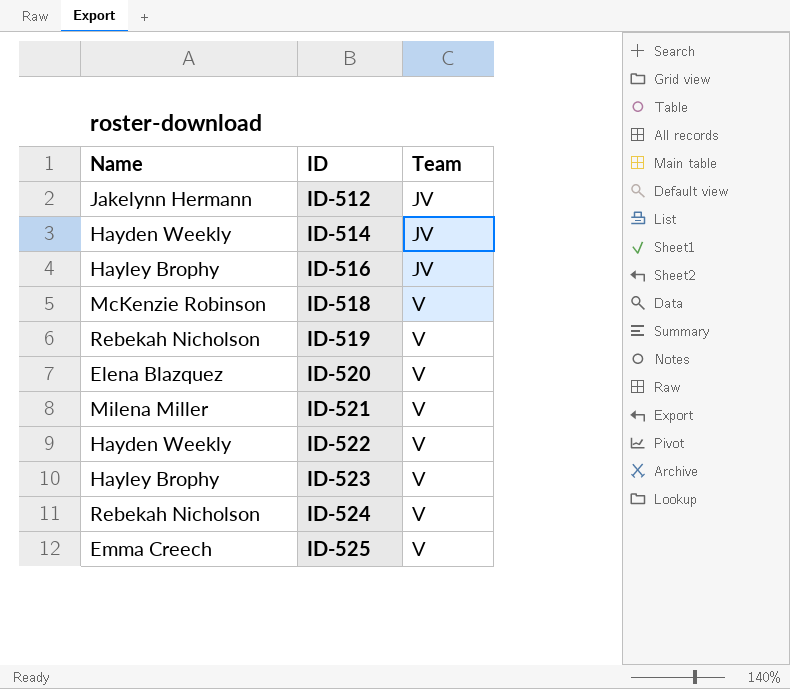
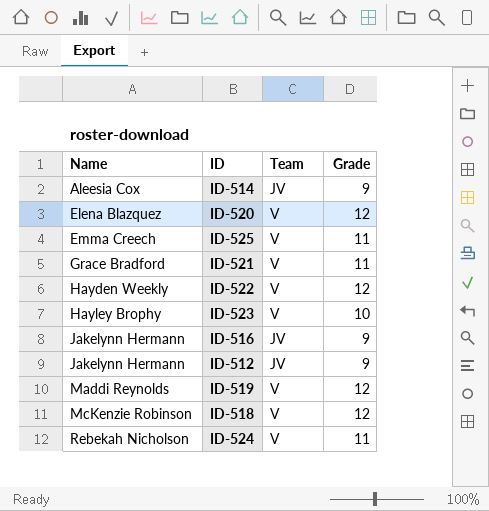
row order: ID ascending -> Name ascending
column Grade | position: none -> 4
ID-514 | Name: Hayden Weekly -> Aleesia Cox
ID-521 | Name: Milena Miller -> Grace Bradford
ID-516 | Name: Hayley Brophy -> Jakelynn Hermann
ID-519 | Name: Rebekah Nicholson -> Maddi Reynolds

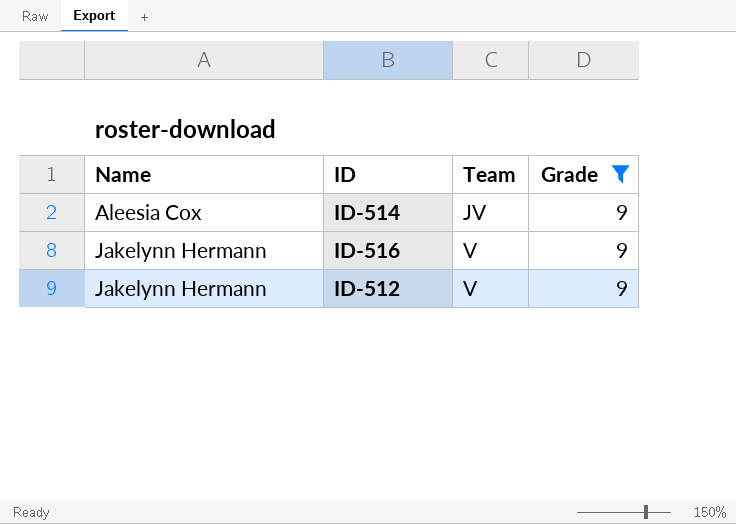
filter: none -> Grade = 9
ID-516 | Team: JV -> V
ID-512 | Team: JV -> V

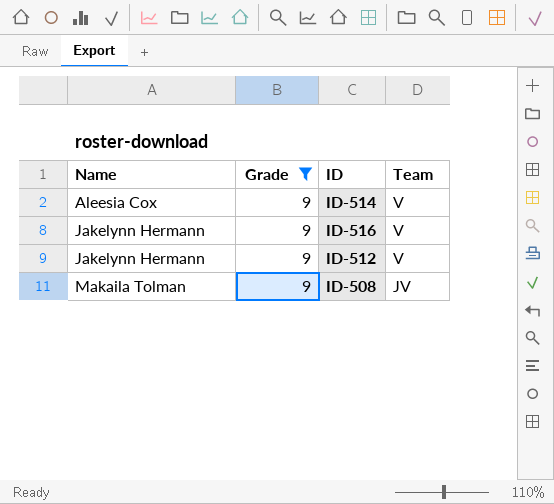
column Grade | position: 4 -> 2
ID-514 | Team: JV -> V
row ID-508: none -> Makaila Tolman | 9 | JV

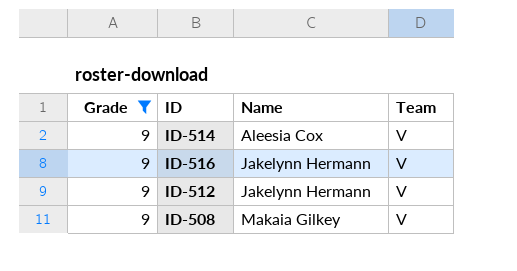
column Name | position: 1 -> 3
ID-508 | Name: Makaila Tolman -> Makaia Gilkey
ID-508 | Team: JV -> V

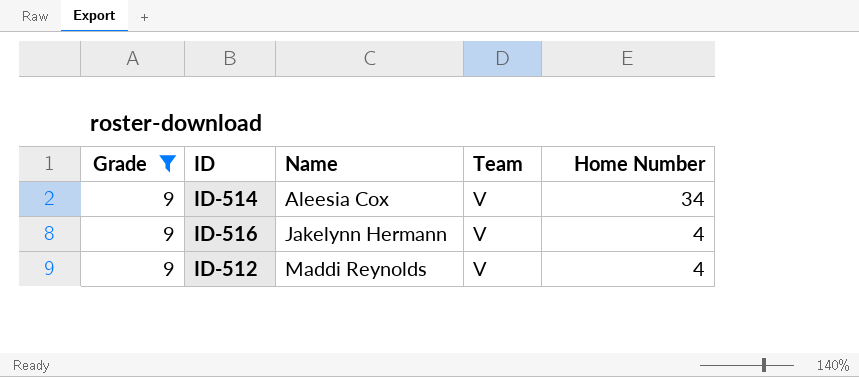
column Home Number | position: none -> 5
row ID-508: 9 | Makaia Gilkey | V -> none
ID-512 | Name: Jakelynn Hermann -> Maddi Reynolds

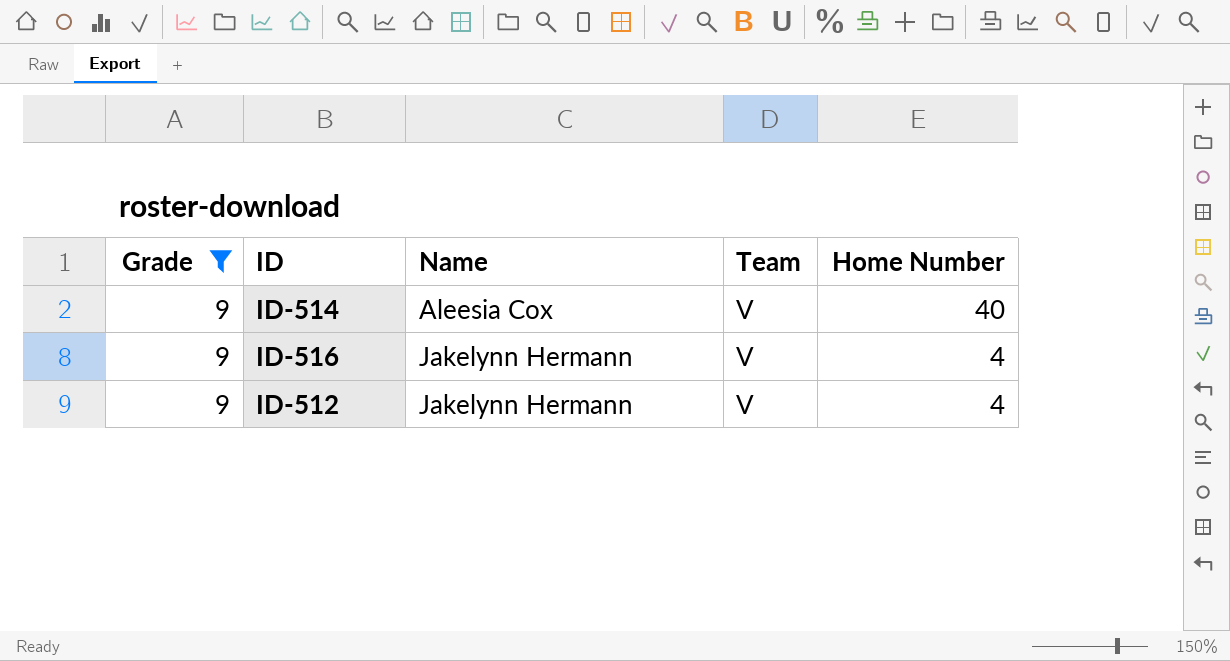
ID-514 | Home Number: 34 -> 40
ID-512 | Name: Maddi Reynolds -> Jakelynn Hermann

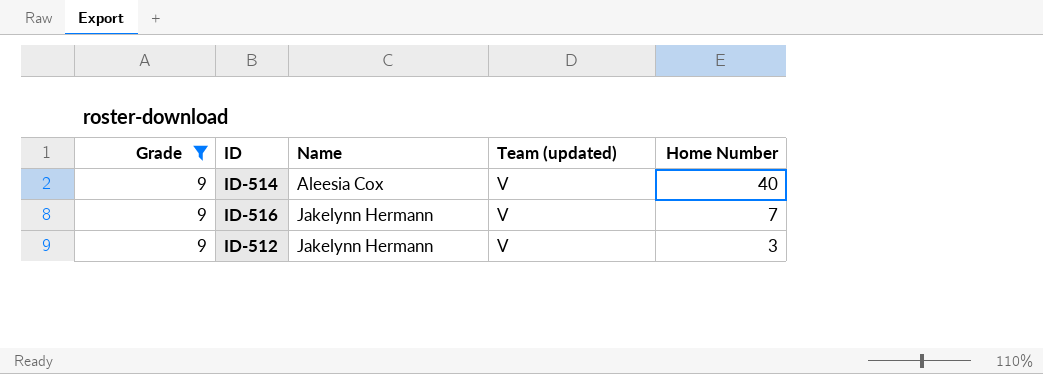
column name: Team -> Team (updated)
ID-516 | Home Number: 4 -> 7
ID-512 | Home Number: 4 -> 3

